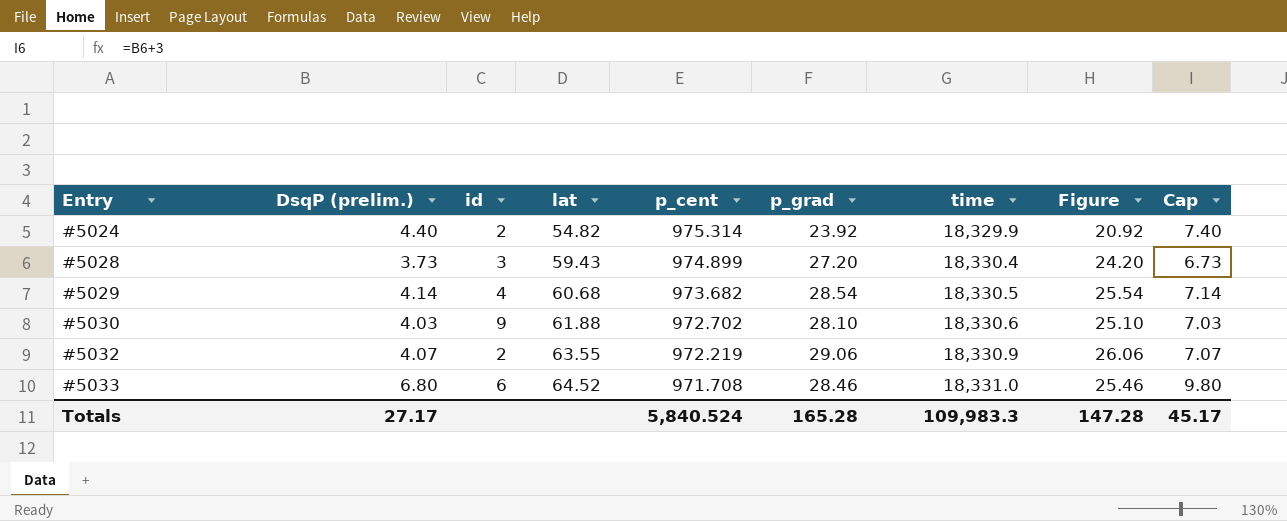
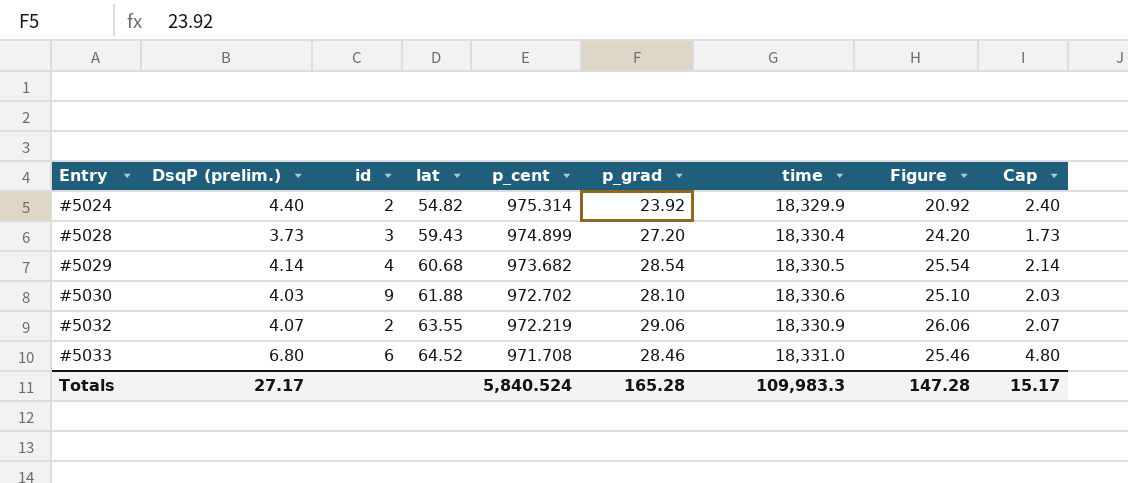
column Cap | formula: [DsqP (prelim.)] + 3 -> [DsqP (prelim.)] - 2
Totals | Cap: 45.17 -> 15.17

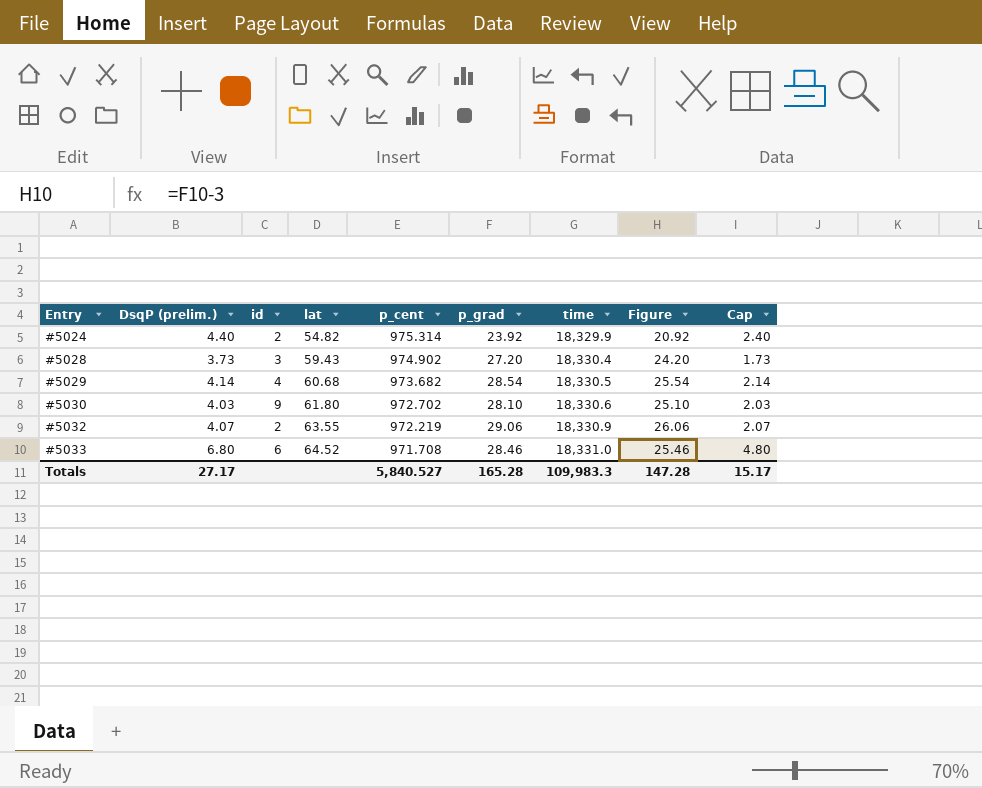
#5028 | p_cent: 974.899 -> 974.902
#5030 | lat: 61.88 -> 61.80
Totals | p_cent: 5,840.524 -> 5,840.527

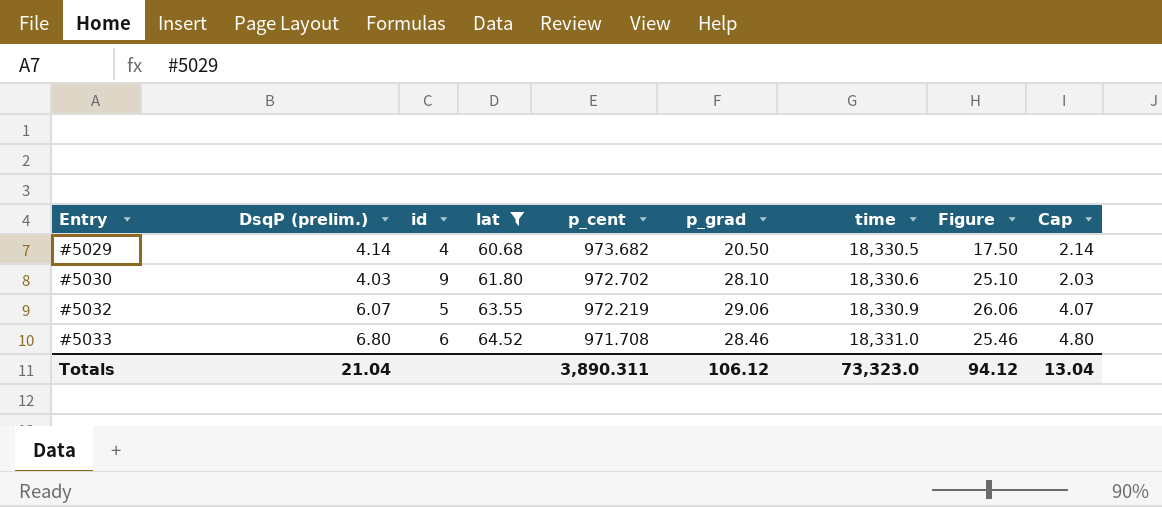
filter: none -> lat >= 60.68
#5029 | p_grad: 28.54 -> 20.50
#5029 | Figure: 25.54 -> 17.50
#5032 | DsqP (prelim.): 4.07 -> 6.07
#5032 | id: 2 -> 5
#5032 | Cap: 2.07 -> 4.07
Totals | DsqP (prelim.): 27.17 -> 21.04
Totals | p_cent: 5,840.527 -> 3,890.311
Totals | p_grad: 165.28 -> 106.12
Totals | time: 109,983.3 -> 73,323.0
Totals | Figure: 147.28 -> 94.12
Totals | Cap: 15.17 -> 13.04

